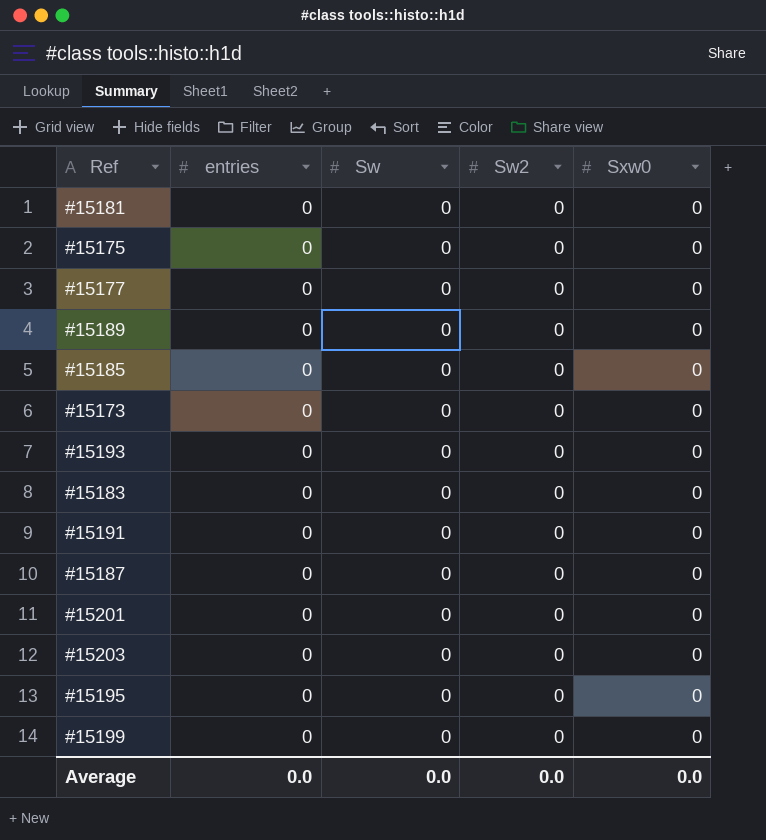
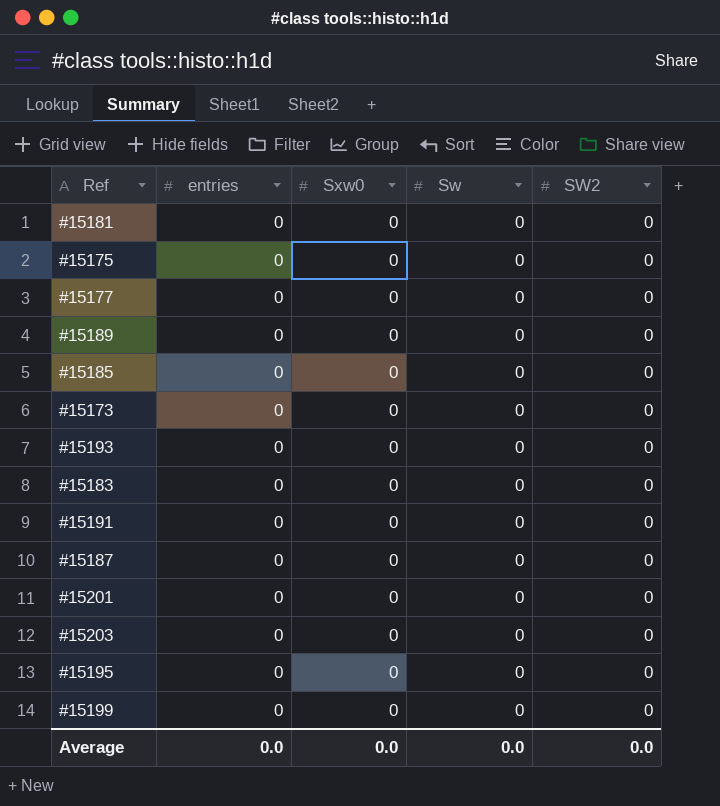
column Sxw0 | position: 5 -> 3
column name: Sw2 -> SW2

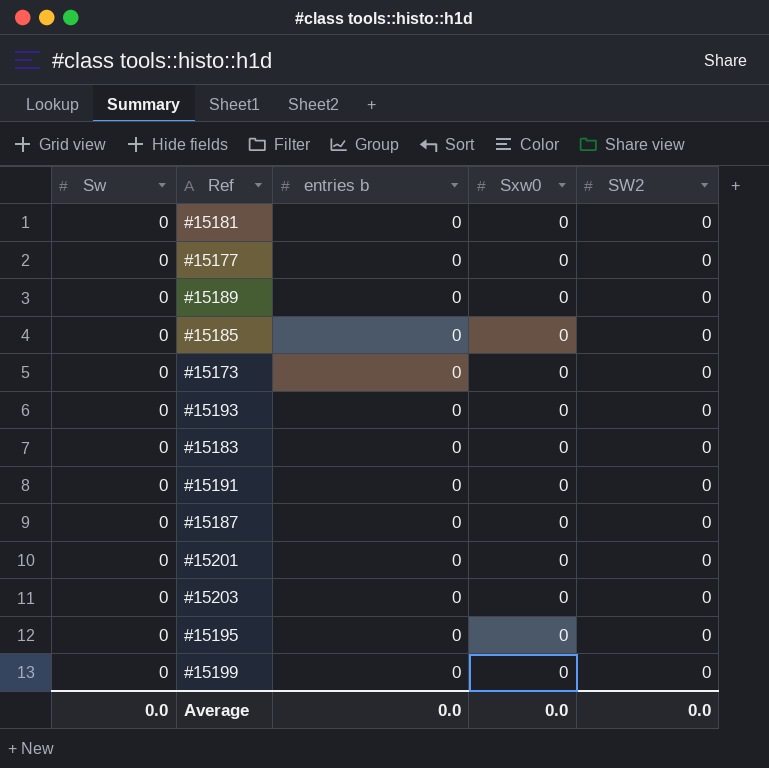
column Sw | position: 4 -> 1
column name: entries -> entries b
row #15175: 0 | 0 | 0 | 0 -> none

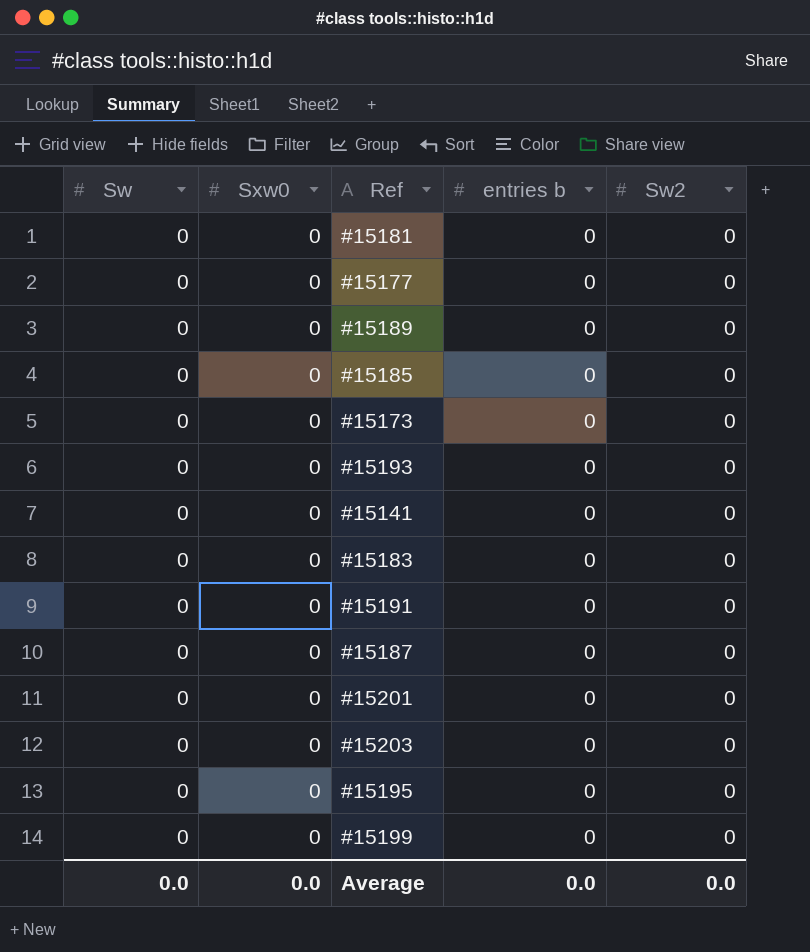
column Sxw0 | position: 4 -> 2
column name: SW2 -> Sw2
row #15141: none -> 0 | 0 | 0 | 0

